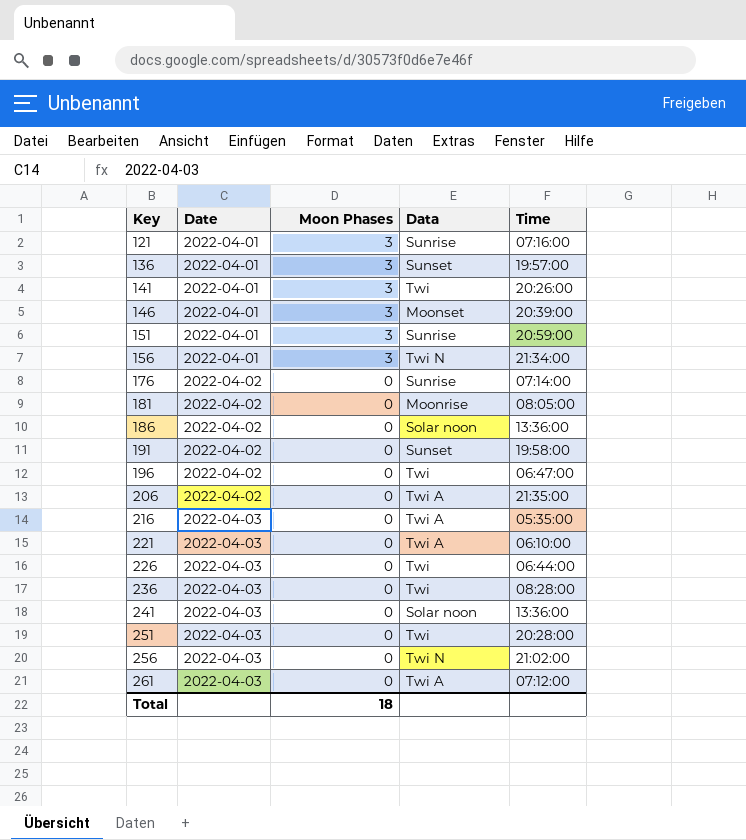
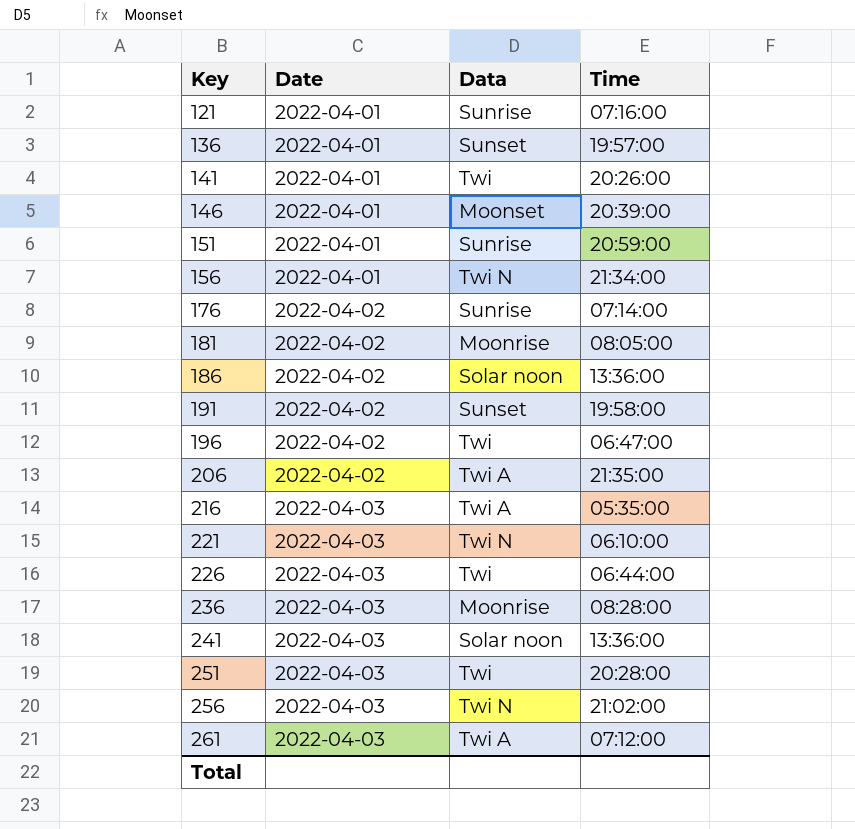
column Moon Phases | position: 3 -> none
221 | Data: Twi A -> Twi N
236 | Data: Twi -> Moonrise

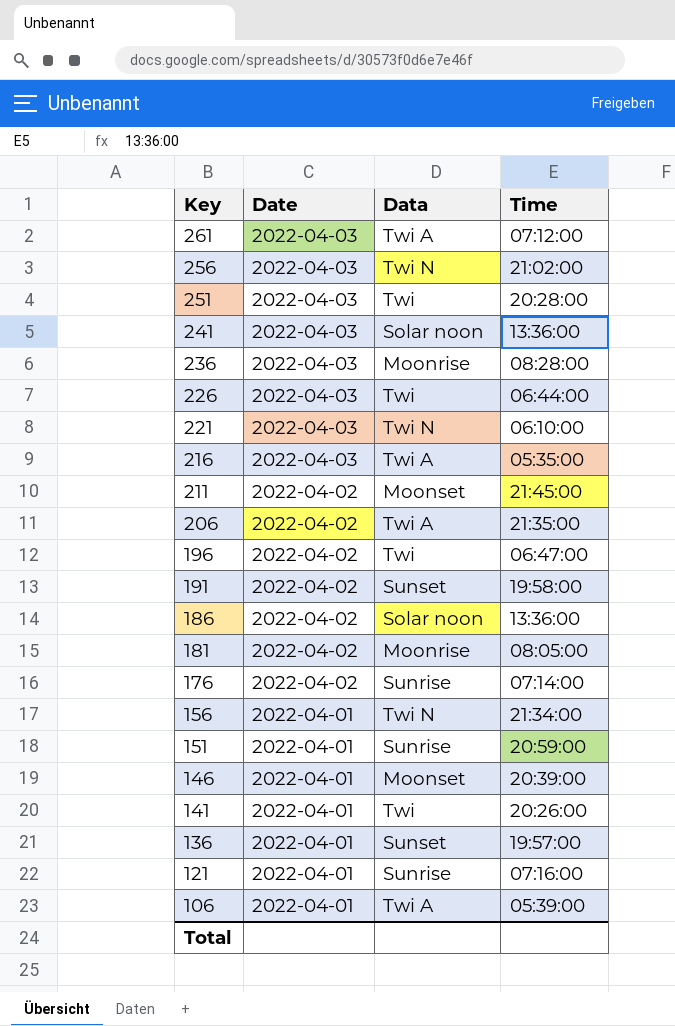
row order: Key ascending -> Key descending
row 211: none -> 2022-04-02 | Moonset | 21:45:00
row 106: none -> 2022-04-01 | Twi A | 05:39:00

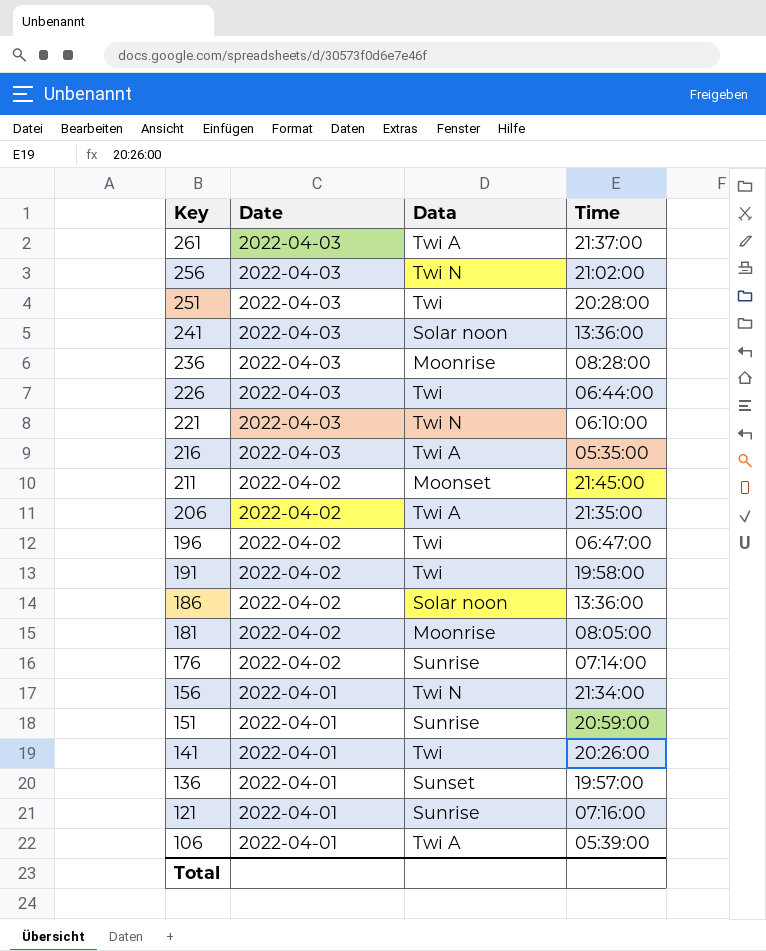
row 146: 2022-04-01 | Moonset | 20:39:00 -> none
261 | Time: 07:12:00 -> 21:37:00
191 | Data: Sunset -> Twi

